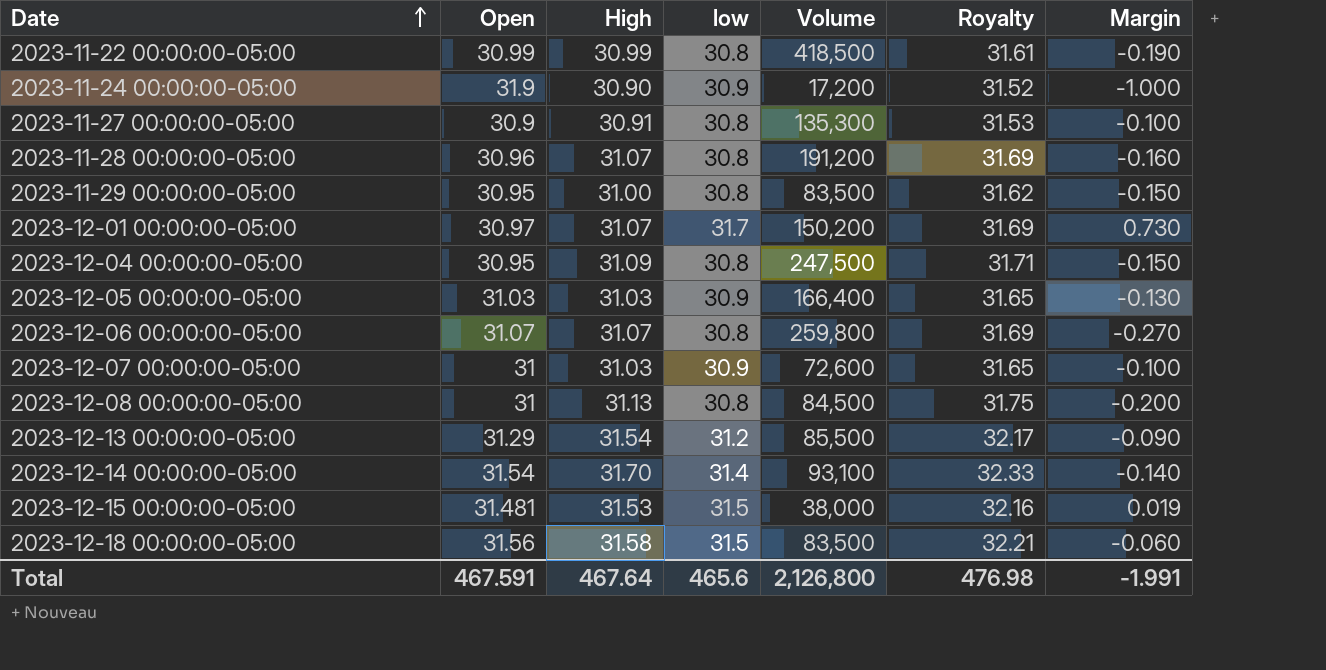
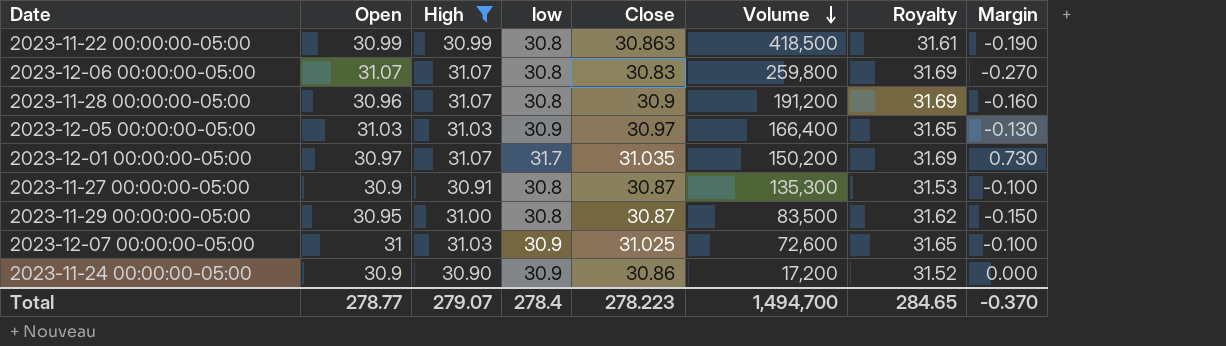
filter: none -> High <= 31.07
row order: Date ascending -> Volume descending
column Close | position: none -> 5
2023-11-24 00:00:00-05:00 | Open: 31.9 -> 30.9
2023-11-24 00:00:00-05:00 | Margin: -1.000 -> 0.000
Total | Open: 467.591 -> 278.77
Total | High: 467.64 -> 279.07
Total | low: 465.6 -> 278.4
Total | Volume: 2,126,800 -> 1,494,700
Total | Royalty: 476.98 -> 284.65
Total | Margin: -1.991 -> -0.370

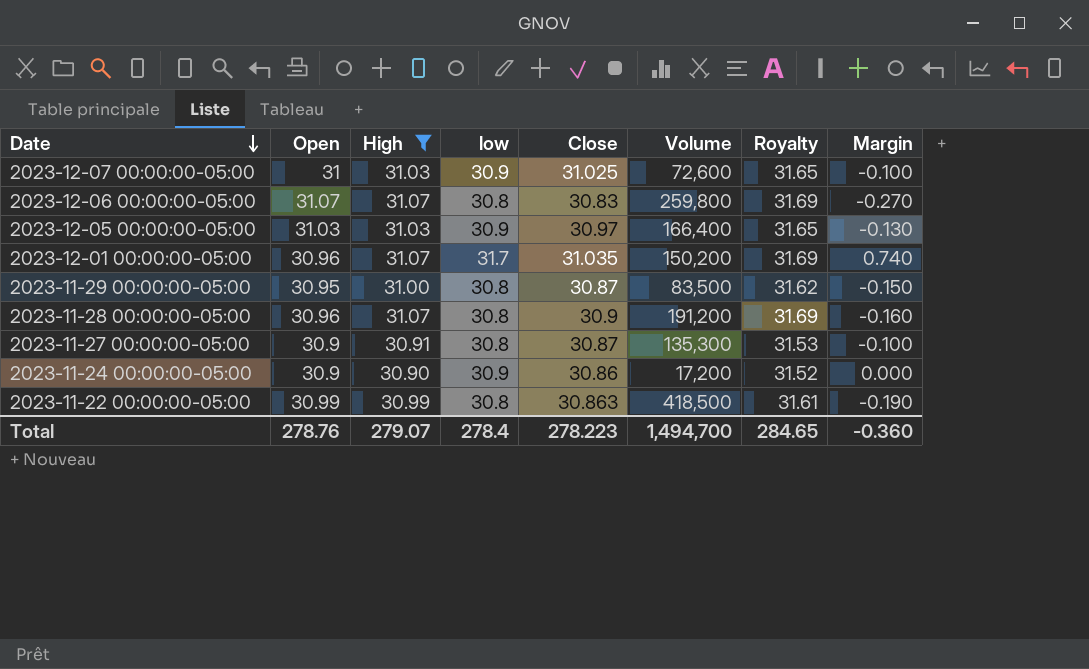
row order: Volume descending -> Date descending
2023-12-01 00:00:00-05:00 | Open: 30.97 -> 30.96
2023-12-01 00:00:00-05:00 | Margin: 0.730 -> 0.740
Total | Open: 278.77 -> 278.76
Total | Margin: -0.370 -> -0.360

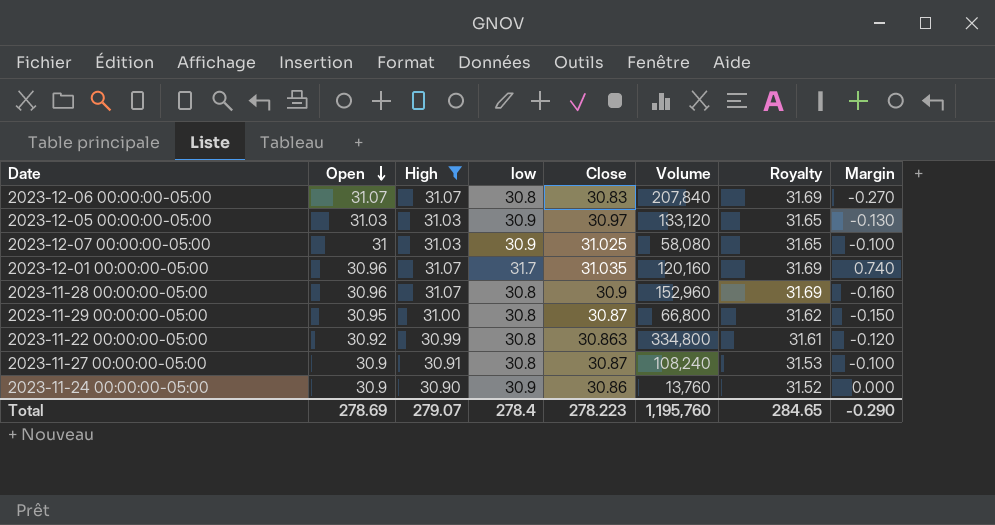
row order: Date descending -> Open descending
2023-12-06 00:00:00-05:00 | Volume: 259,800 -> 207,840
2023-12-05 00:00:00-05:00 | Volume: 166,400 -> 133,120
2023-12-07 00:00:00-05:00 | Volume: 72,600 -> 58,080
2023-12-01 00:00:00-05:00 | Volume: 150,200 -> 120,160
2023-11-28 00:00:00-05:00 | Volume: 191,200 -> 152,960
2023-11-29 00:00:00-05:00 | Volume: 83,500 -> 66,800
2023-11-22 00:00:00-05:00 | Open: 30.99 -> 30.92
2023-11-22 00:00:00-05:00 | Volume: 418,500 -> 334,800
2023-11-22 00:00:00-05:00 | Margin: -0.190 -> -0.120
2023-11-27 00:00:00-05:00 | Volume: 135,300 -> 108,240
2023-11-24 00:00:00-05:00 | Volume: 17,200 -> 13,760
Total | Open: 278.76 -> 278.69
Total | Volume: 1,494,700 -> 1,195,760
Total | Margin: -0.360 -> -0.290

